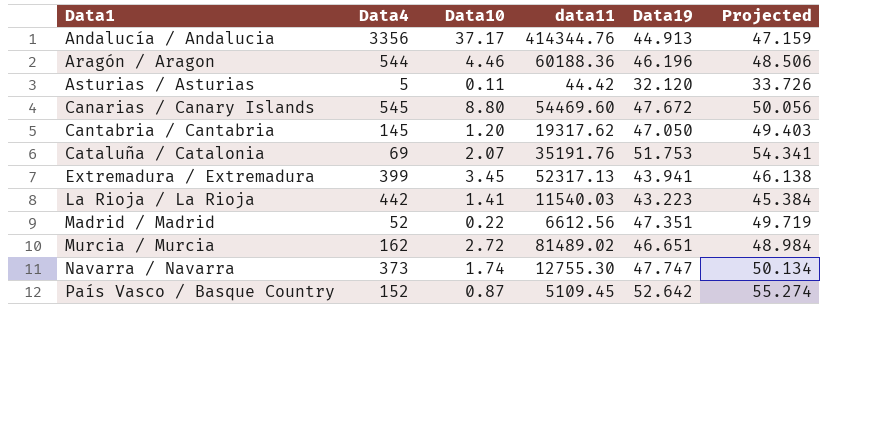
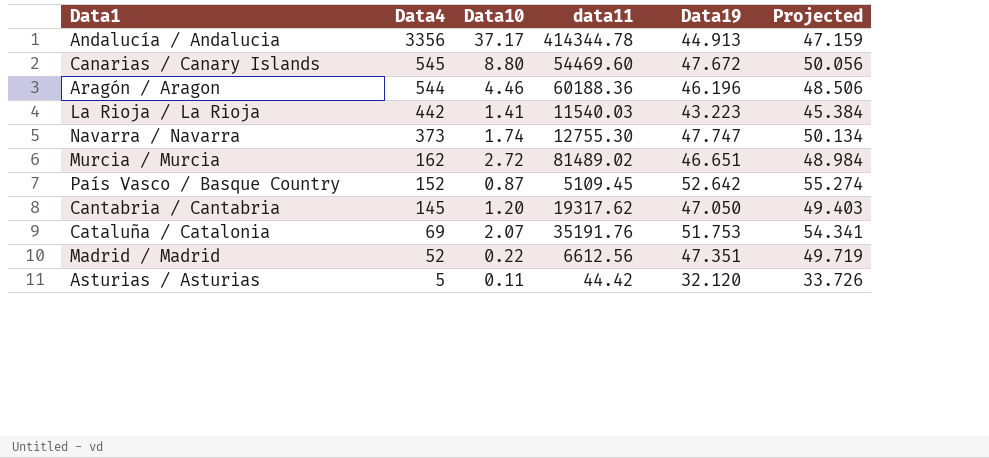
row order: Data1 ascending -> Data4 descending
row Extremadura / Extremadura: 399 | 3.45 | 52317.13 | 43.941 | 46.138 -> none
Andalucía / Andalucia | data11: 414344.76 -> 414344.78

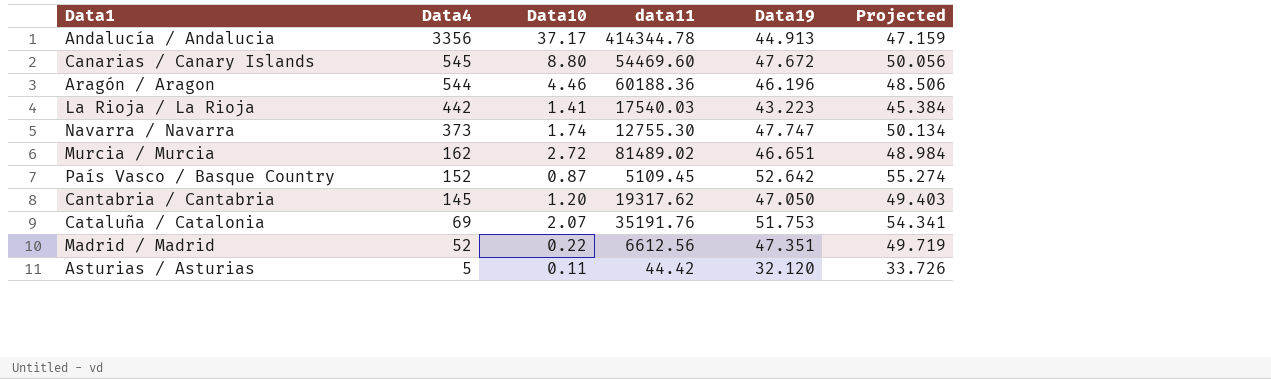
La Rioja / La Rioja | data11: 11540.03 -> 17540.03

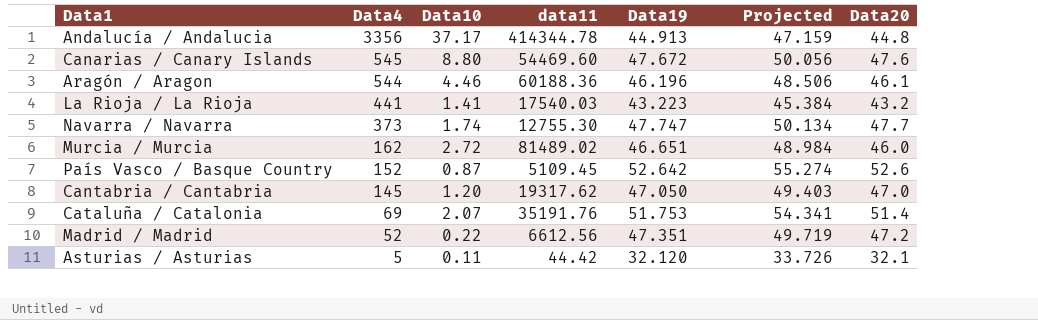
column Data20 | position: none -> 7
La Rioja / La Rioja | Data4: 442 -> 441

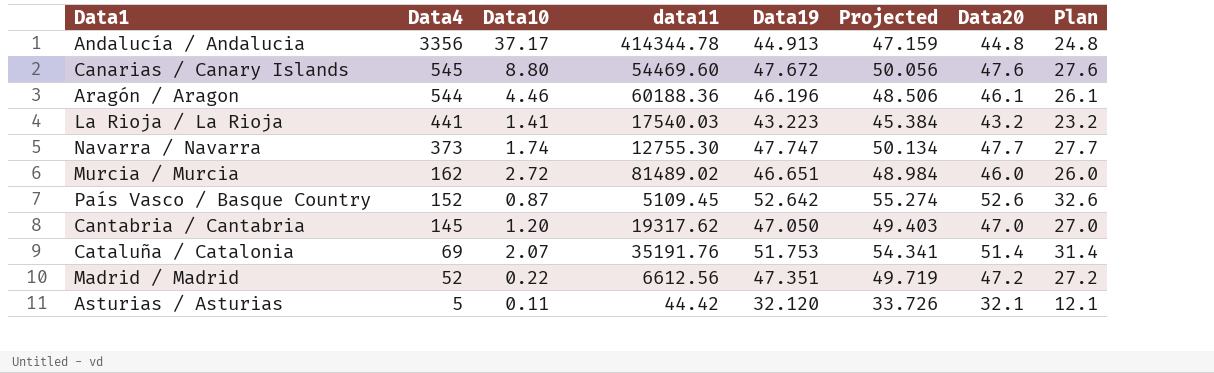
column Plan | formula: none -> [Data20] - 20

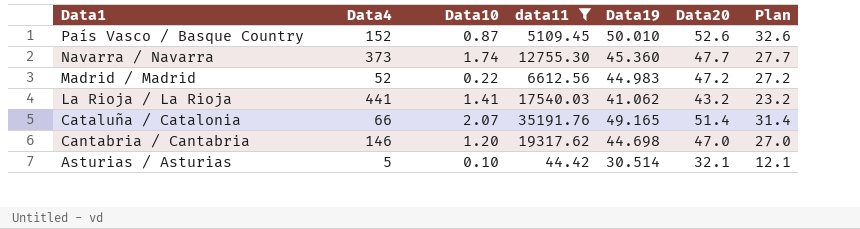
filter: none -> data11 <= 35191.76
row order: Data4 descending -> Data1 descending
column Projected | formula: [Data19] * 1.05 -> none
País Vasco / Basque Country | Data19: 52.642 -> 50.010
Navarra / Navarra | Data19: 47.747 -> 45.360
Madrid / Madrid | Data19: 47.351 -> 44.983
La Rioja / La Rioja | Data19: 43.223 -> 41.062
Cataluña / Catalonia | Data4: 69 -> 66
Cataluña / Catalonia | Data19: 51.753 -> 49.165
Cantabria / Cantabria | Data4: 145 -> 146
Cantabria / Cantabria | Data19: 47.050 -> 44.698
Asturias / Asturias | Data10: 0.11 -> 0.10
Asturias / Asturias | Data19: 32.120 -> 30.514

